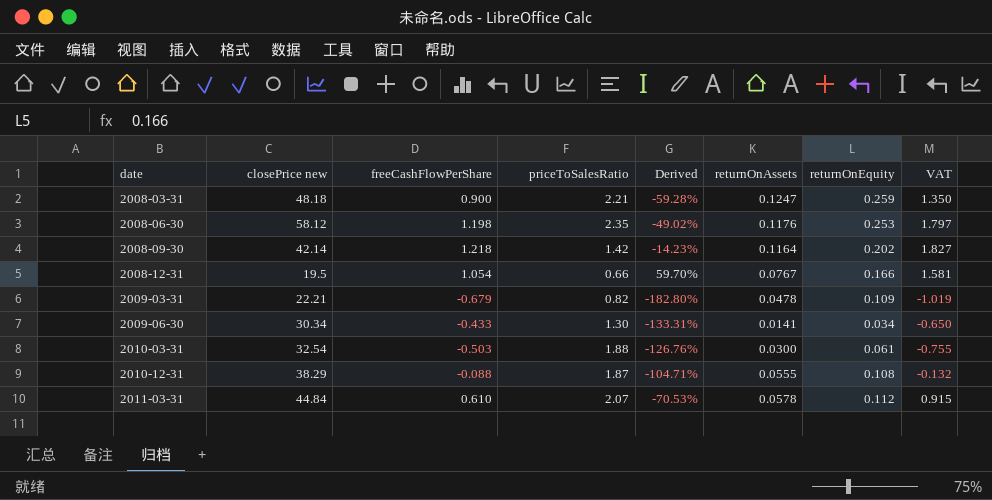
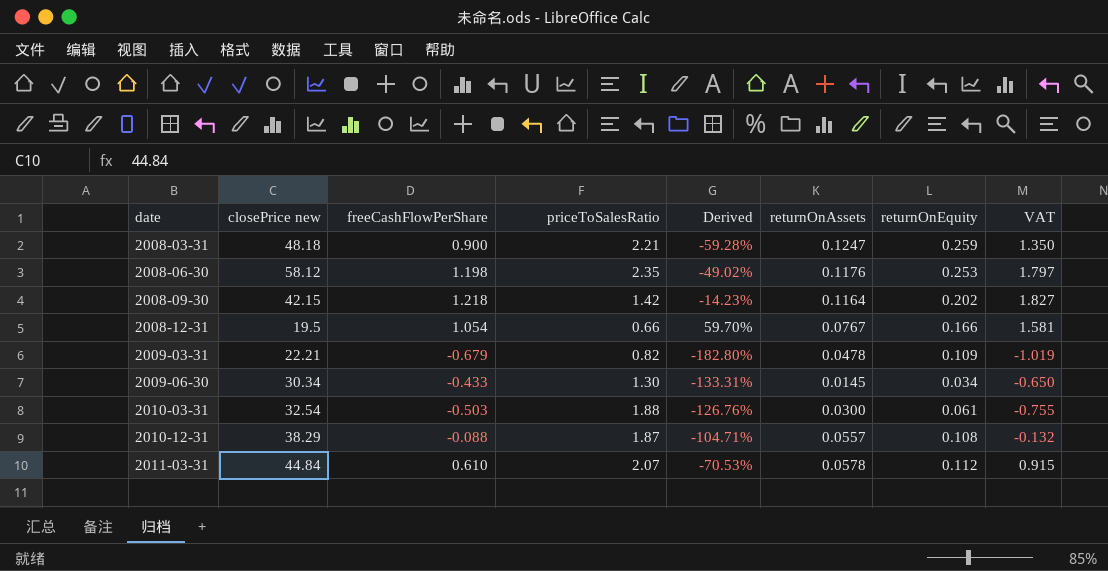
2008-09-30 | closePrice new: 42.14 -> 42.15
2009-06-30 | returnOnAssets: 0.0141 -> 0.0145
2010-12-31 | returnOnAssets: 0.0555 -> 0.0557

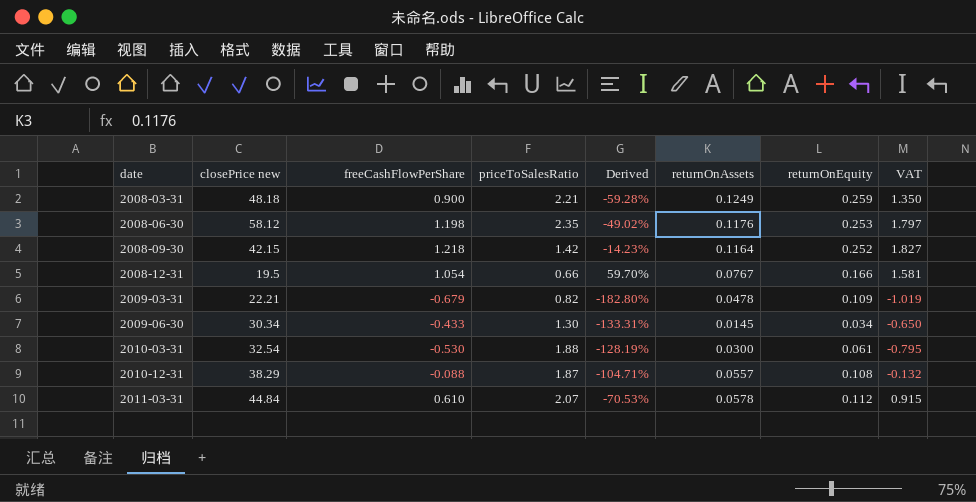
2008-03-31 | returnOnAssets: 0.1247 -> 0.1249
2008-09-30 | returnOnEquity: 0.202 -> 0.252
2010-03-31 | freeCashFlowPerShare: -0.503 -> -0.530
2010-03-31 | Derived: -126.76% -> -128.19%
2010-03-31 | VAT: -0.755 -> -0.795

